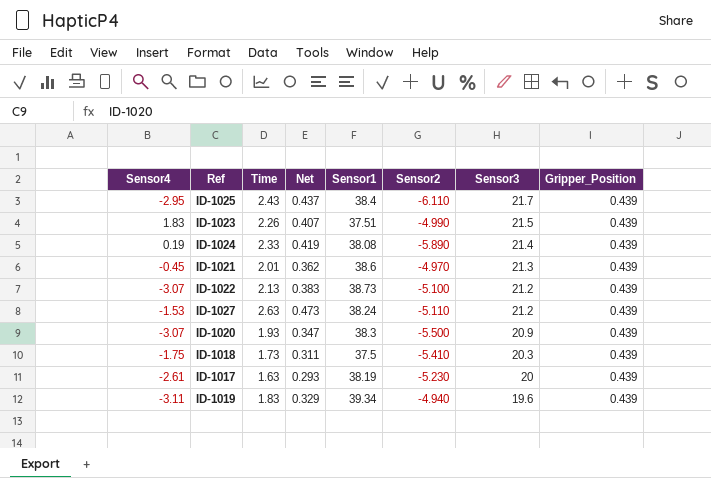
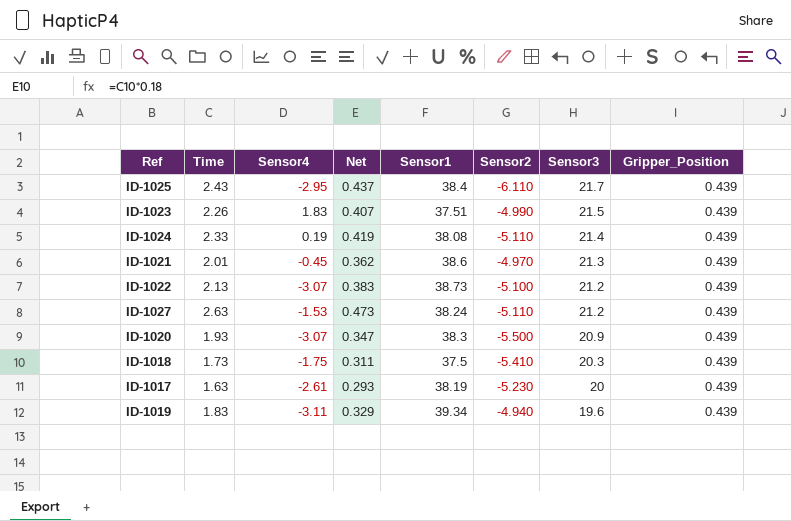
column Sensor4 | position: 1 -> 3
ID-1024 | Sensor2: -5.890 -> -5.110

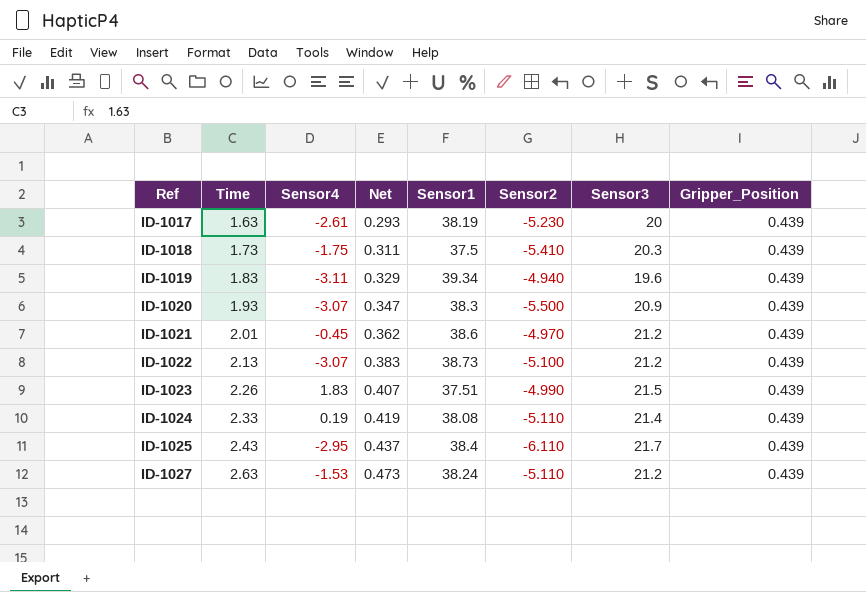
row order: Sensor3 descending -> Ref ascending
ID-1021 | Sensor3: 21.3 -> 21.2

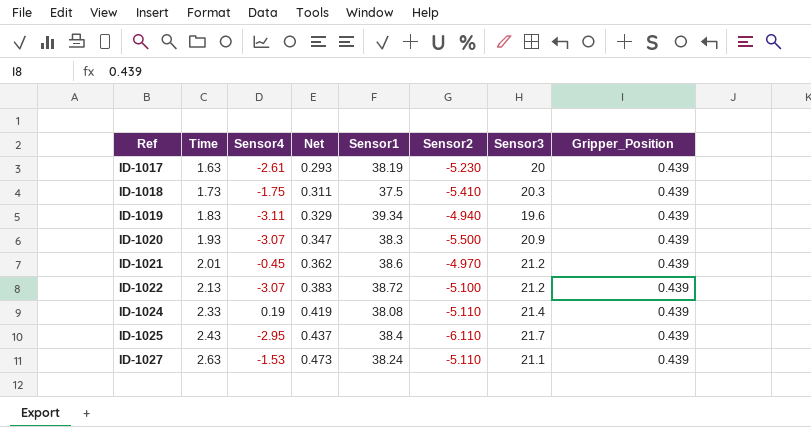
row ID-1023: 2.26 | 1.83 | 0.407 | 37.51 | -4.990 | 21.5 | 0.439 -> none
ID-1022 | Sensor1: 38.73 -> 38.72
ID-1027 | Sensor3: 21.2 -> 21.1

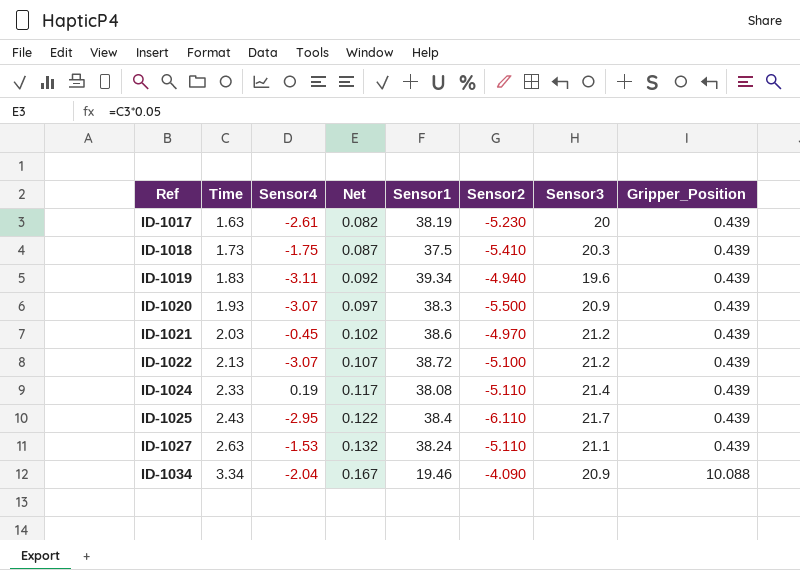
column Net | formula: [Time] * 0.18 -> [Time] * 0.05
ID-1021 | Time: 2.01 -> 2.03
row ID-1034: none -> 3.34 | -2.04 | 0.167 | 19.46 | -4.090 | 20.9 | 10.088

